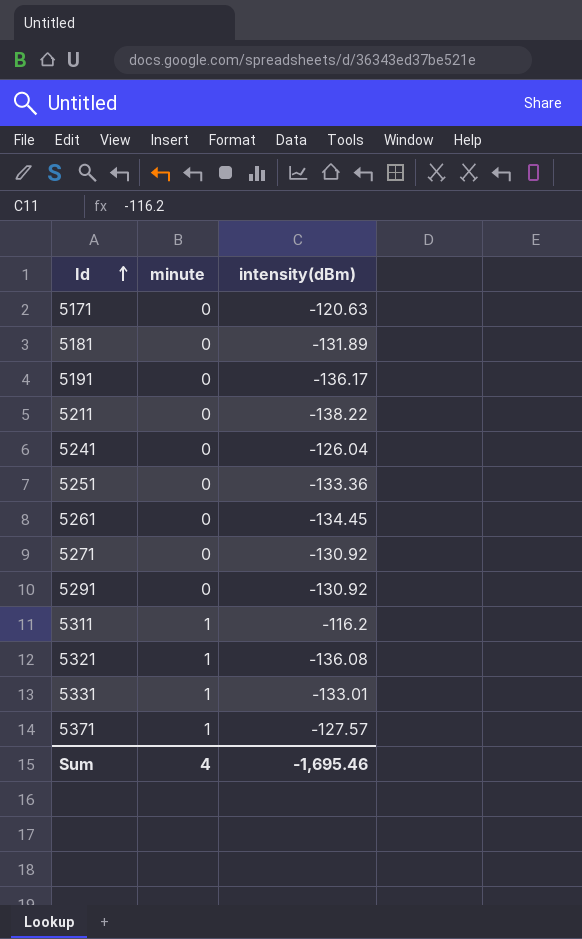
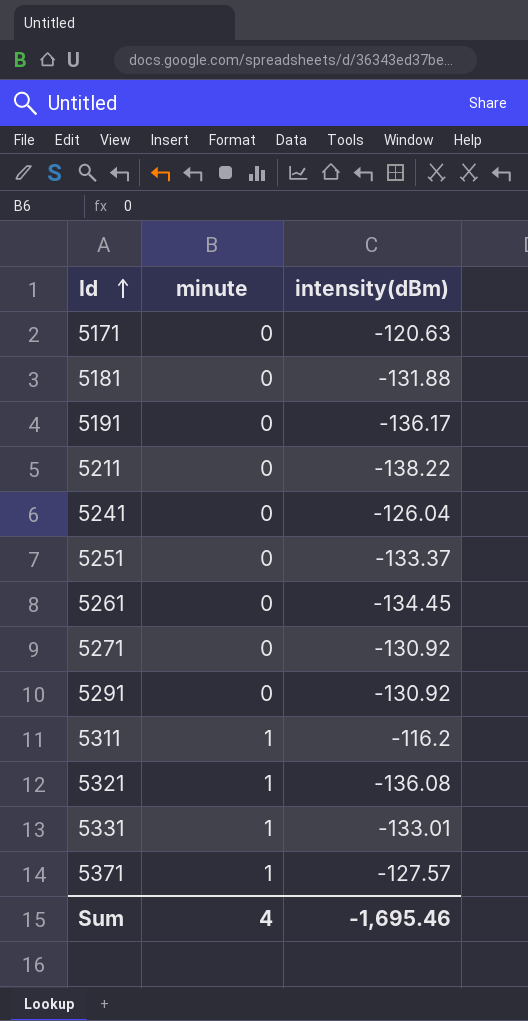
5181 | intensity(dBm): -131.89 -> -131.88
5251 | intensity(dBm): -133.36 -> -133.37

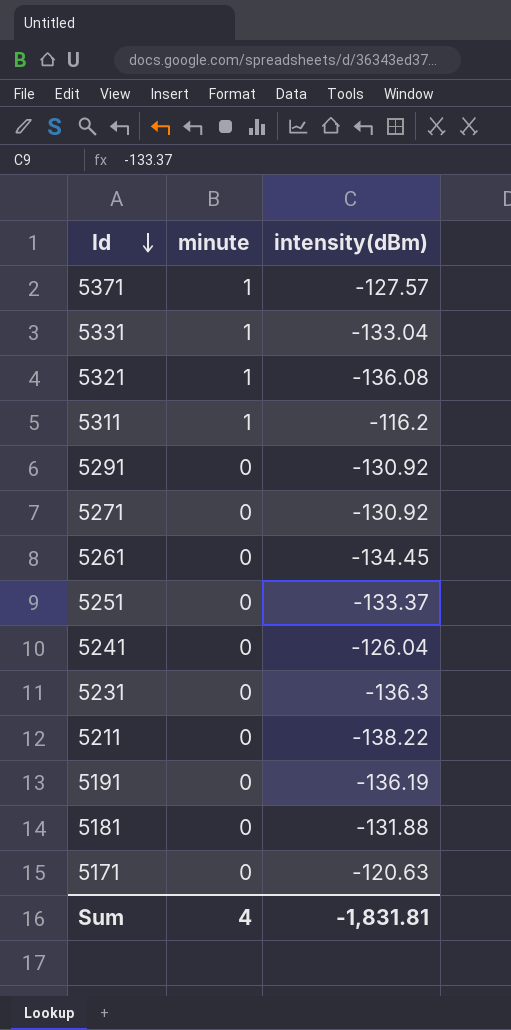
row order: Id ascending -> Id descending
5331 | intensity(dBm): -133.01 -> -133.04
row 5231: none -> 0 | -136.3
5191 | intensity(dBm): -136.17 -> -136.19
Sum | intensity(dBm): -1,695.46 -> -1,831.81

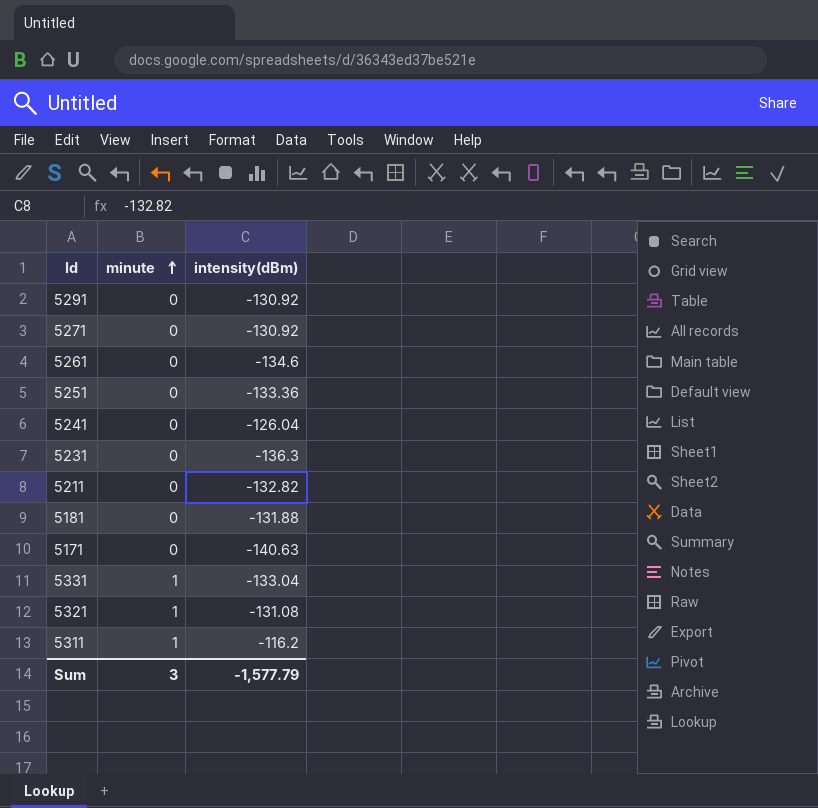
row order: Id descending -> minute ascending
row 5371: 1 | -127.57 -> none
row 5191: 0 | -136.19 -> none
5261 | intensity(dBm): -134.45 -> -134.6
5251 | intensity(dBm): -133.37 -> -133.36
5211 | intensity(dBm): -138.22 -> -132.82
5171 | intensity(dBm): -120.63 -> -140.63
5321 | intensity(dBm): -136.08 -> -131.08
Sum | minute: 4 -> 3
Sum | intensity(dBm): -1,831.81 -> -1,577.79

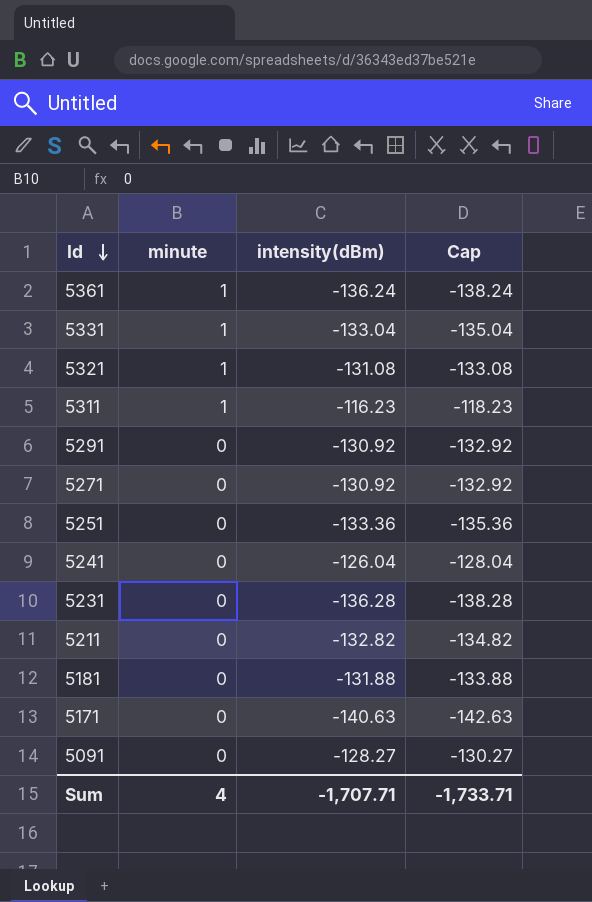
row order: minute ascending -> Id descending
column Cap | formula: none -> [intensity(dBm)] - 2
row 5261: 0 | -134.6 -> none
row 5361: none -> 1 | -136.24 | -138.24
5311 | intensity(dBm): -116.2 -> -116.23
5231 | intensity(dBm): -136.3 -> -136.28
row 5091: none -> 0 | -128.27 | -130.27
Sum | minute: 3 -> 4
Sum | intensity(dBm): -1,577.79 -> -1,707.71

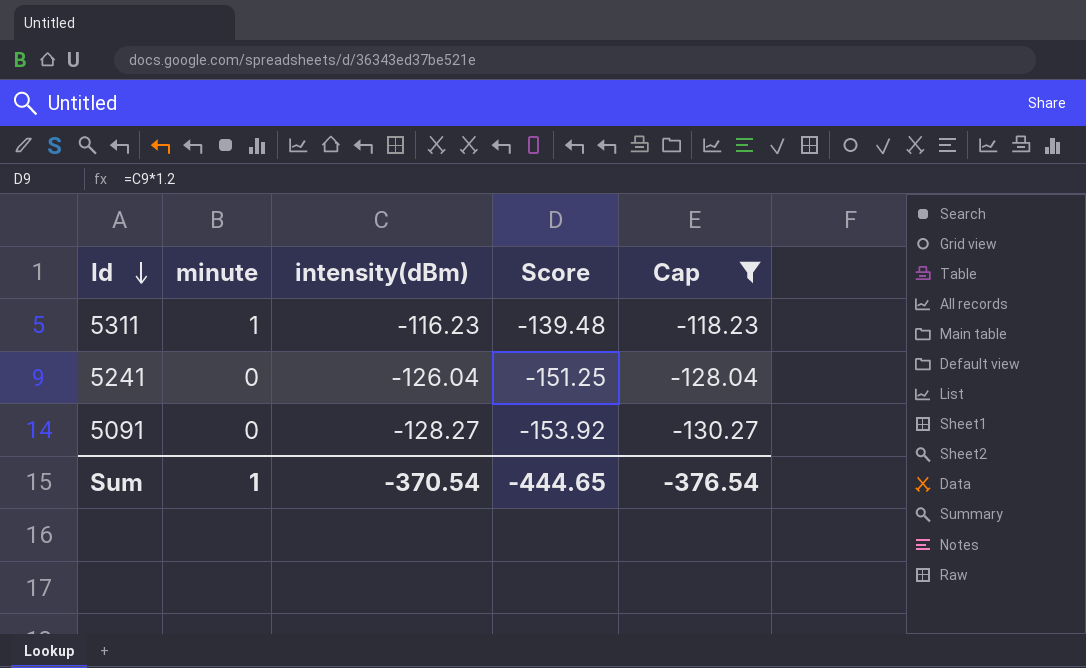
filter: none -> Cap >= -130.27
column Score | formula: none -> [intensity(dBm)] * 1.2
Sum | minute: 4 -> 1
Sum | intensity(dBm): -1,707.71 -> -370.54
Sum | Cap: -1,733.71 -> -376.54

